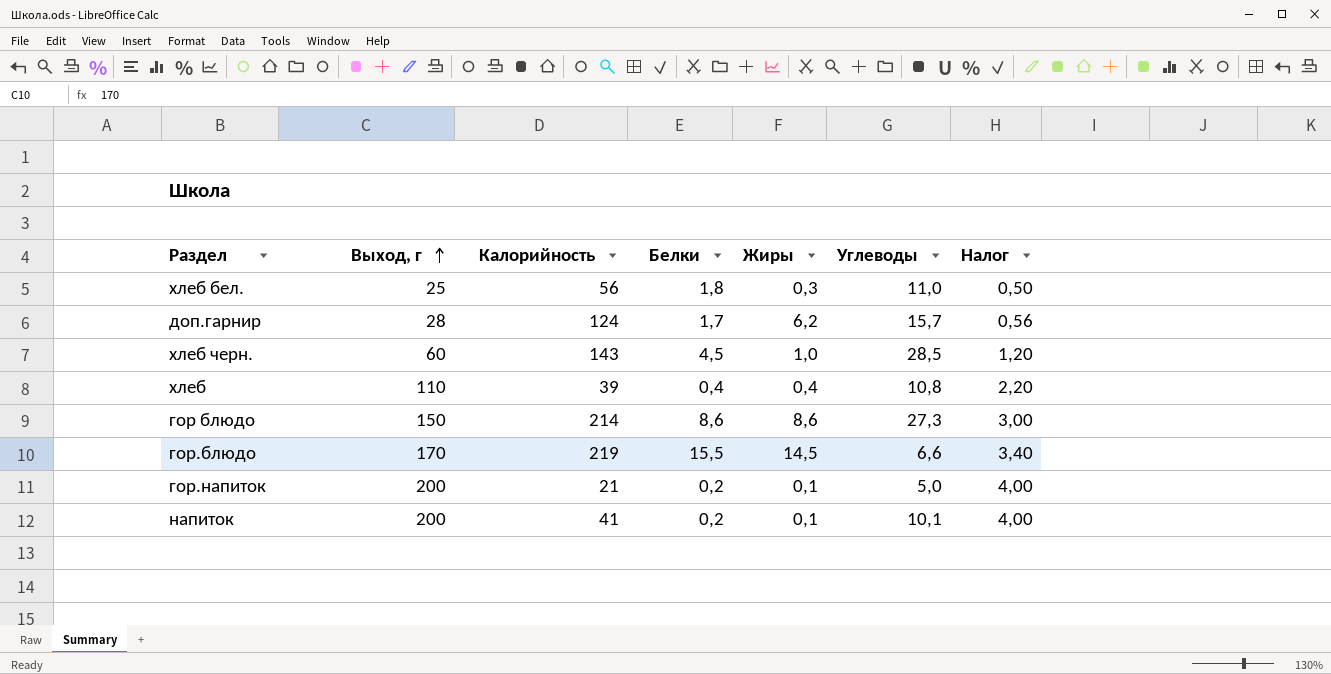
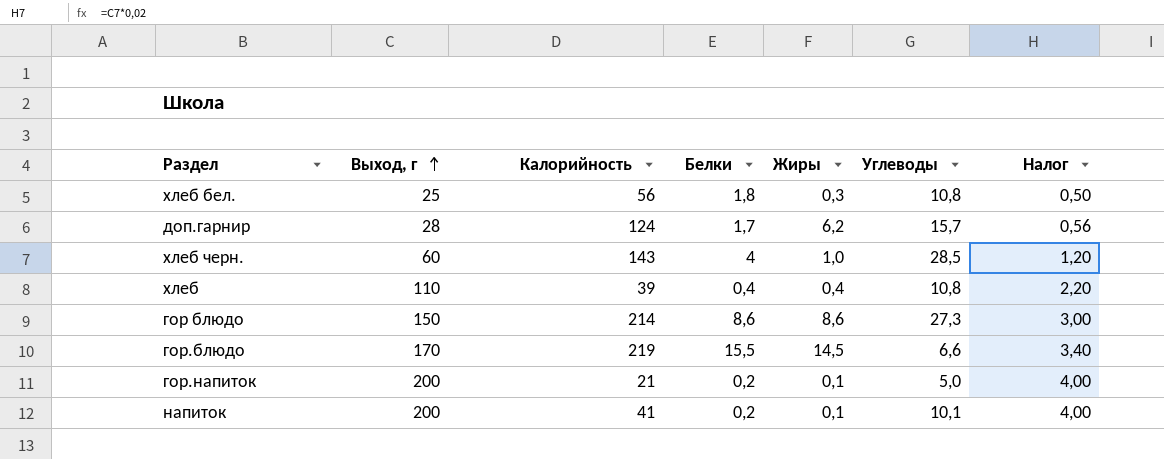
хлеб бел. | Углеводы: 11,0 -> 10,8
хлеб черн. | Белки: 4,5 -> 4

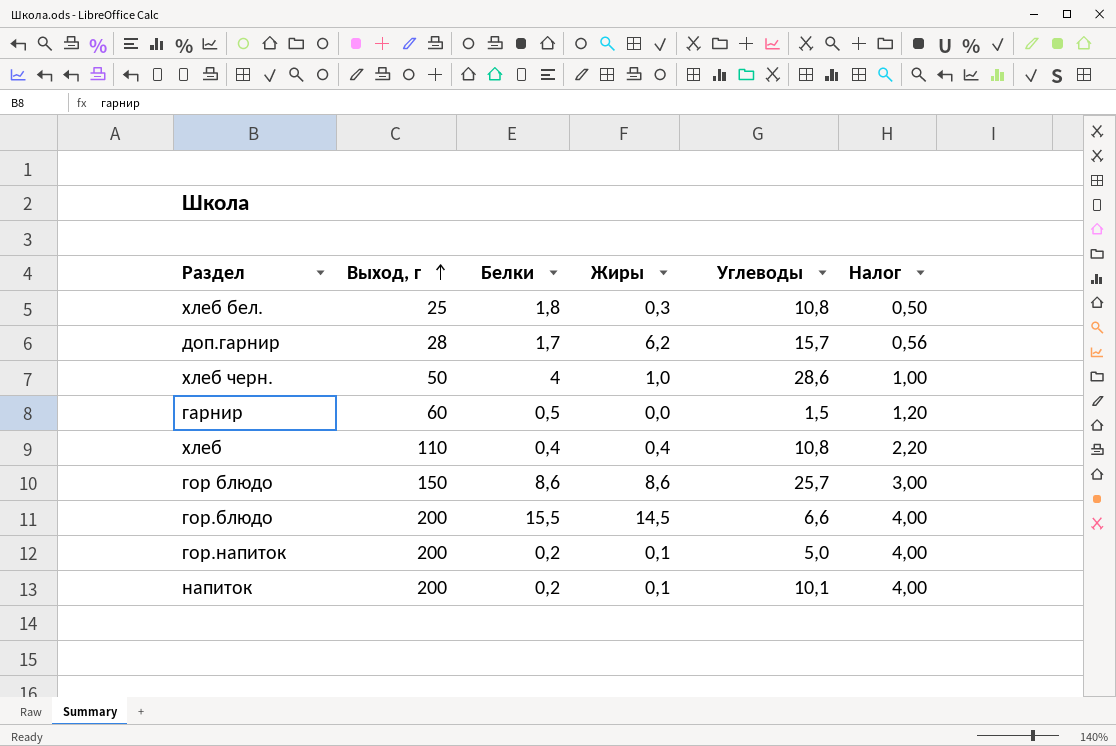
column Калорийность | position: 3 -> none
хлеб черн. | Выход, г: 60 -> 50
хлеб черн. | Углеводы: 28,5 -> 28,6
хлеб черн. | Налог: 1,20 -> 1,00
row гарнир: none -> 60 | 0,5 | 0,0 | 1,5 | 1,20
гор блюдо | Углеводы: 27,3 -> 25,7
гор.блюдо | Выход, г: 170 -> 200
гор.блюдо | Налог: 3,40 -> 4,00

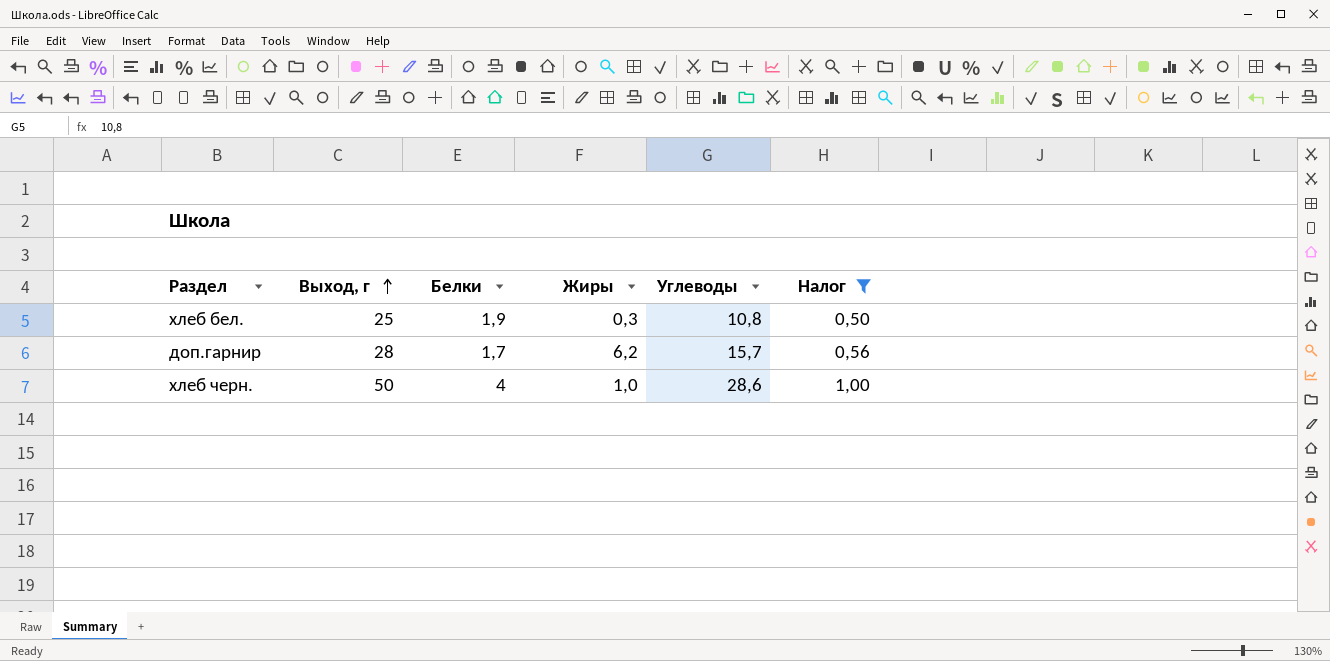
filter: none -> Налог <= 1,00
хлеб бел. | Белки: 1,8 -> 1,9

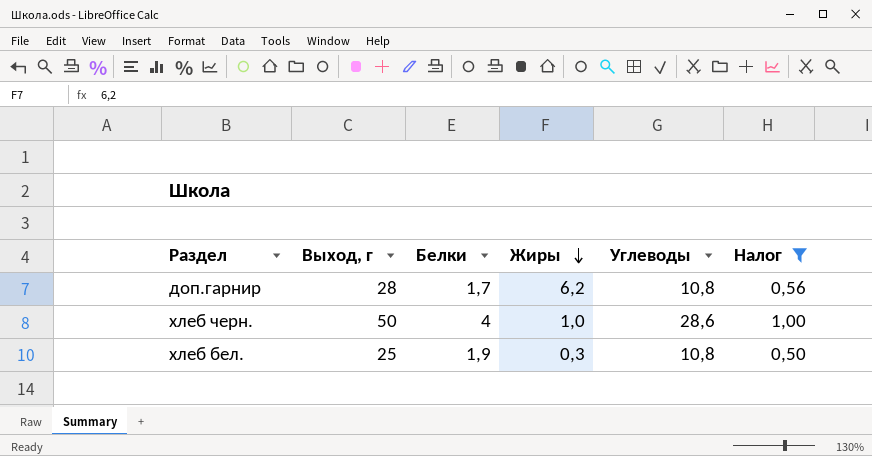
row order: Выход, г ascending -> Жиры descending
доп.гарнир | Углеводы: 15,7 -> 10,8

